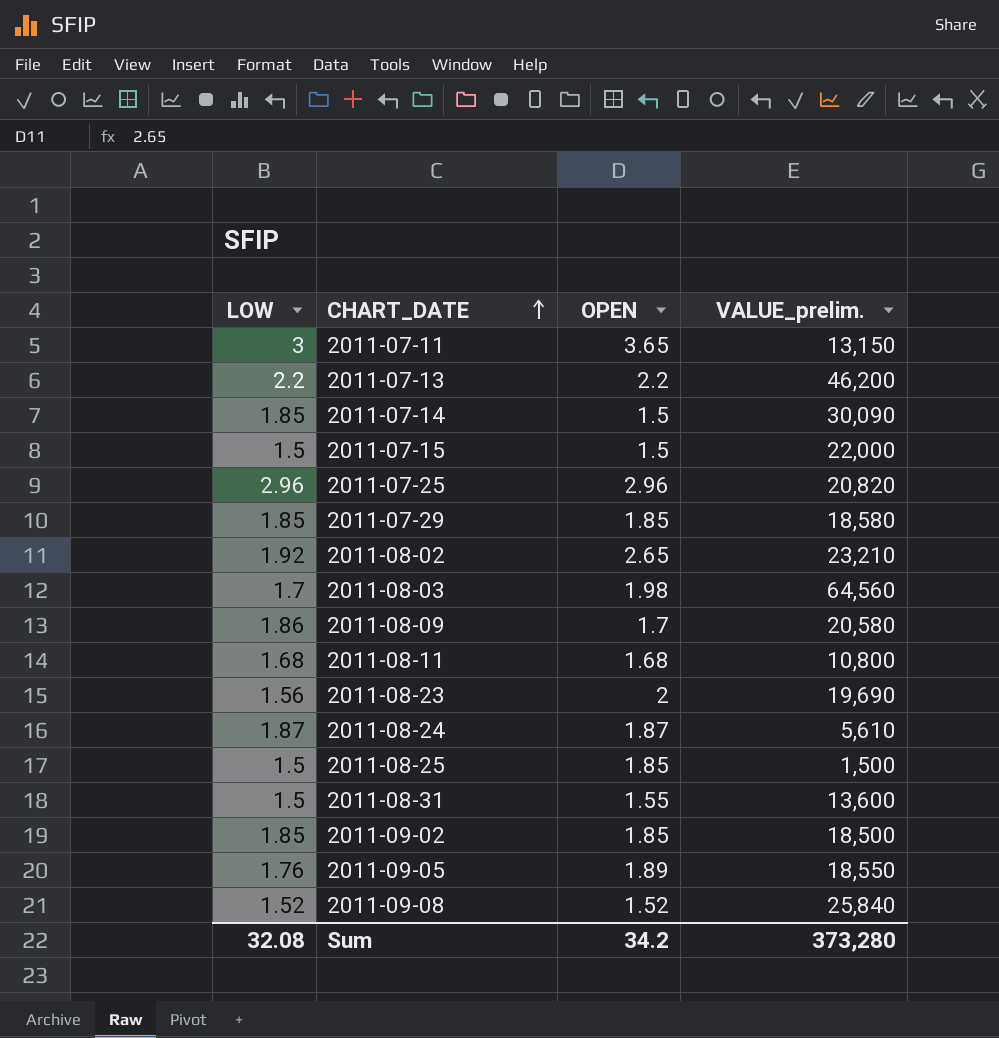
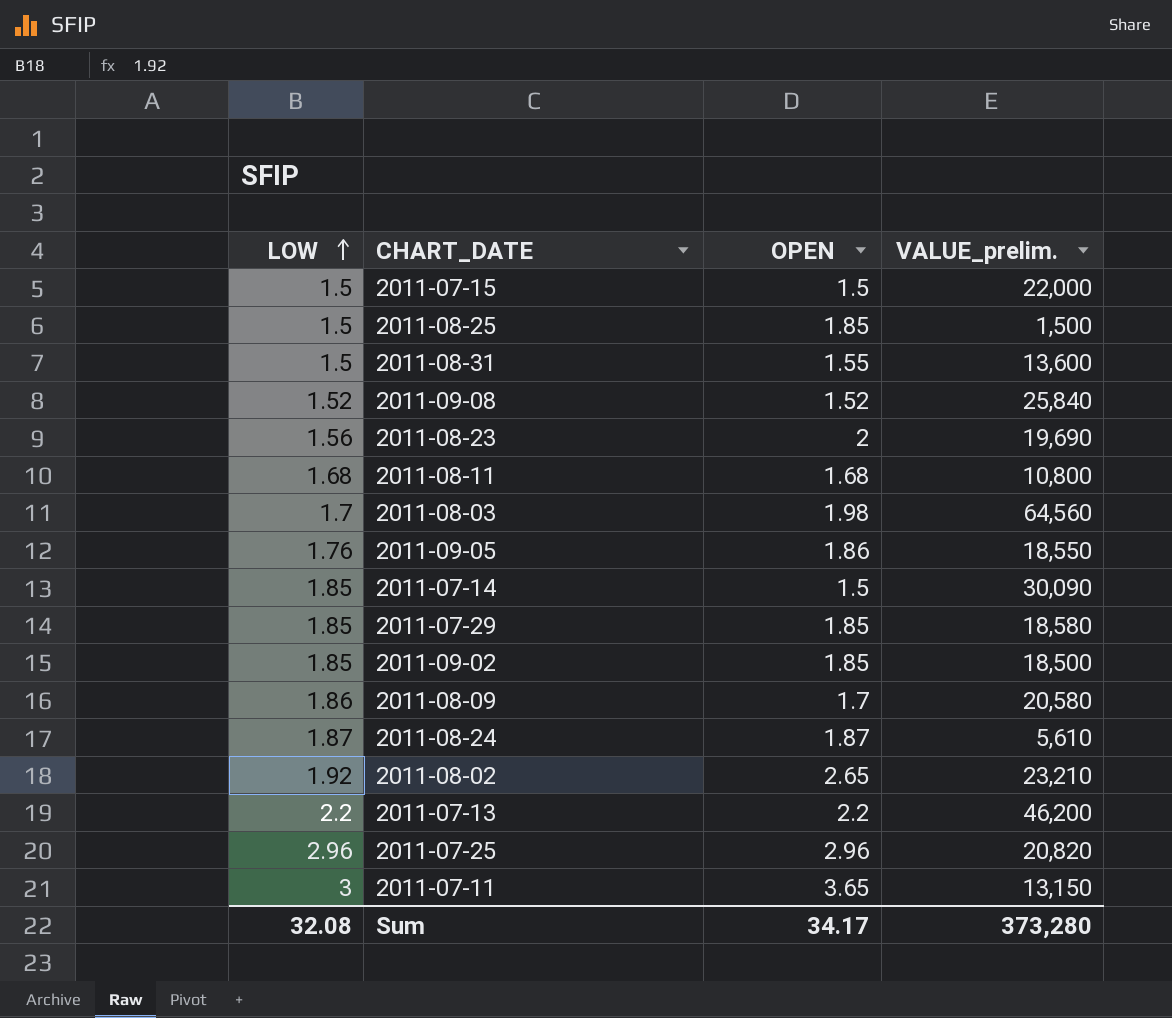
row order: CHART_DATE ascending -> LOW ascending
2011-09-05 | OPEN: 1.89 -> 1.86
Sum | OPEN: 34.2 -> 34.17

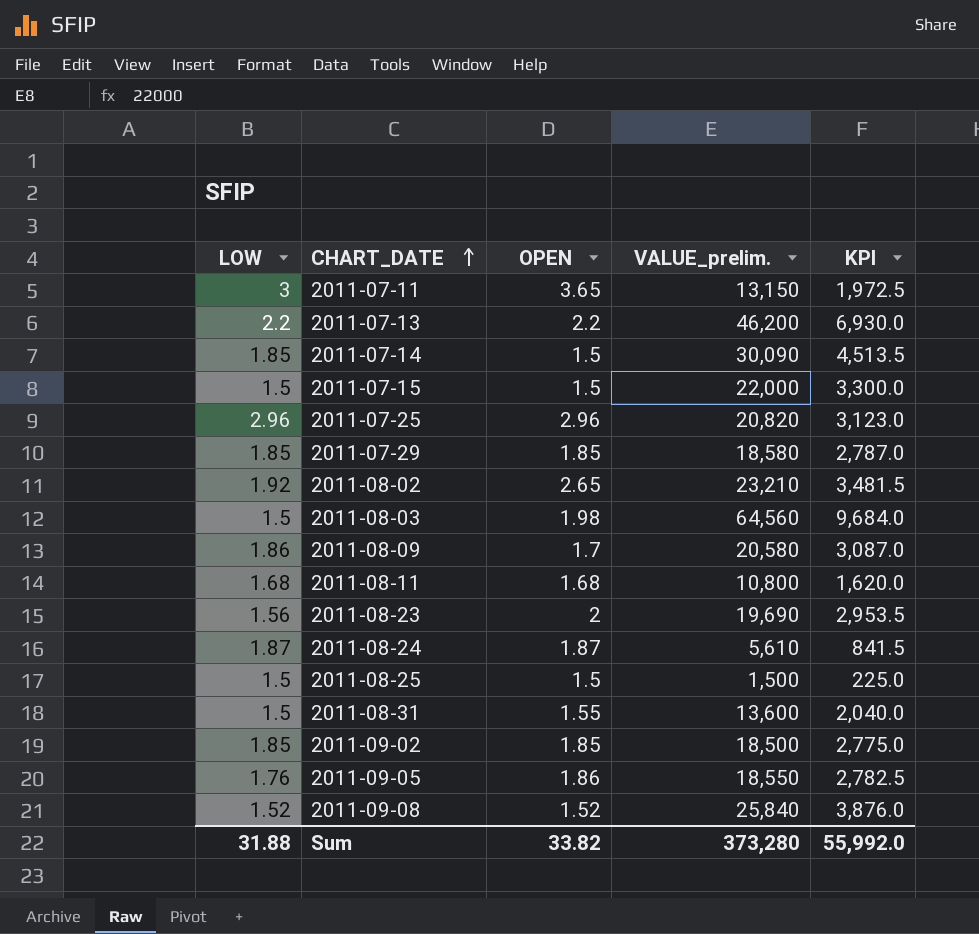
row order: LOW ascending -> CHART_DATE ascending
column KPI | formula: none -> [VALUE_prelim.] * 0.15
2011-08-03 | LOW: 1.7 -> 1.5
2011-08-25 | OPEN: 1.85 -> 1.5
Sum | LOW: 32.08 -> 31.88
Sum | OPEN: 34.17 -> 33.82

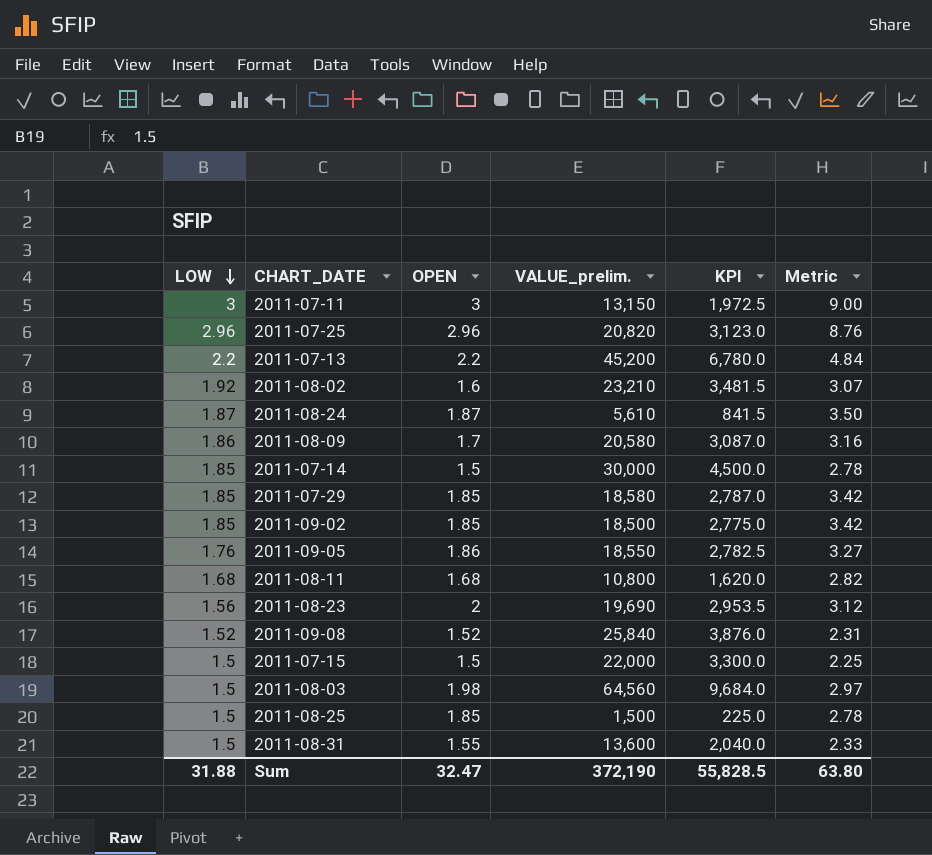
row order: CHART_DATE ascending -> LOW descending
column Metric | formula: none -> [LOW] * [OPEN]
2011-07-11 | OPEN: 3.65 -> 3
2011-07-13 | VALUE_prelim.: 46,200 -> 45,200
2011-07-13 | KPI: 6,930.0 -> 6,780.0
2011-08-02 | OPEN: 2.65 -> 1.6
2011-07-14 | VALUE_prelim.: 30,090 -> 30,000
2011-07-14 | KPI: 4,513.5 -> 4,500.0
2011-08-25 | OPEN: 1.5 -> 1.85
Sum | OPEN: 33.82 -> 32.47
Sum | VALUE_prelim.: 373,280 -> 372,190
Sum | KPI: 55,992.0 -> 55,828.5

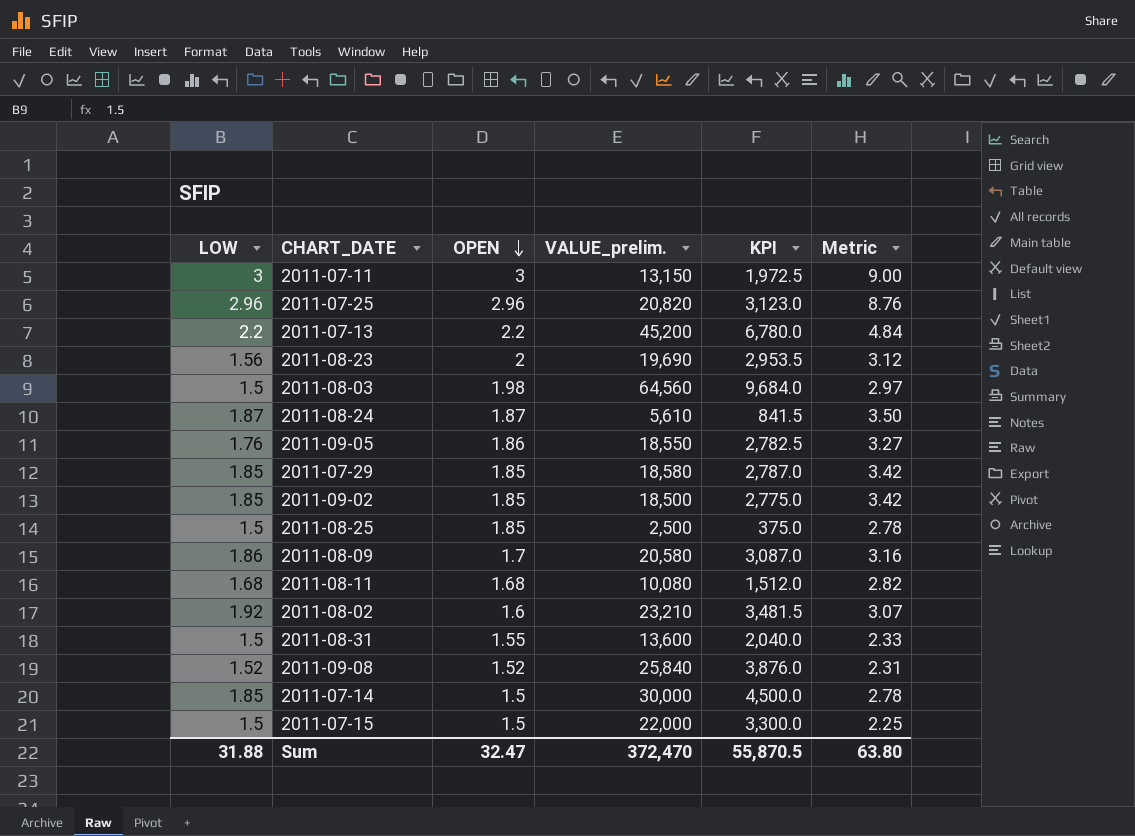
row order: LOW descending -> OPEN descending
2011-08-25 | VALUE_prelim.: 1,500 -> 2,500
2011-08-25 | KPI: 225.0 -> 375.0
2011-08-11 | VALUE_prelim.: 10,800 -> 10,080
2011-08-11 | KPI: 1,620.0 -> 1,512.0
Sum | VALUE_prelim.: 372,190 -> 372,470
Sum | KPI: 55,828.5 -> 55,870.5

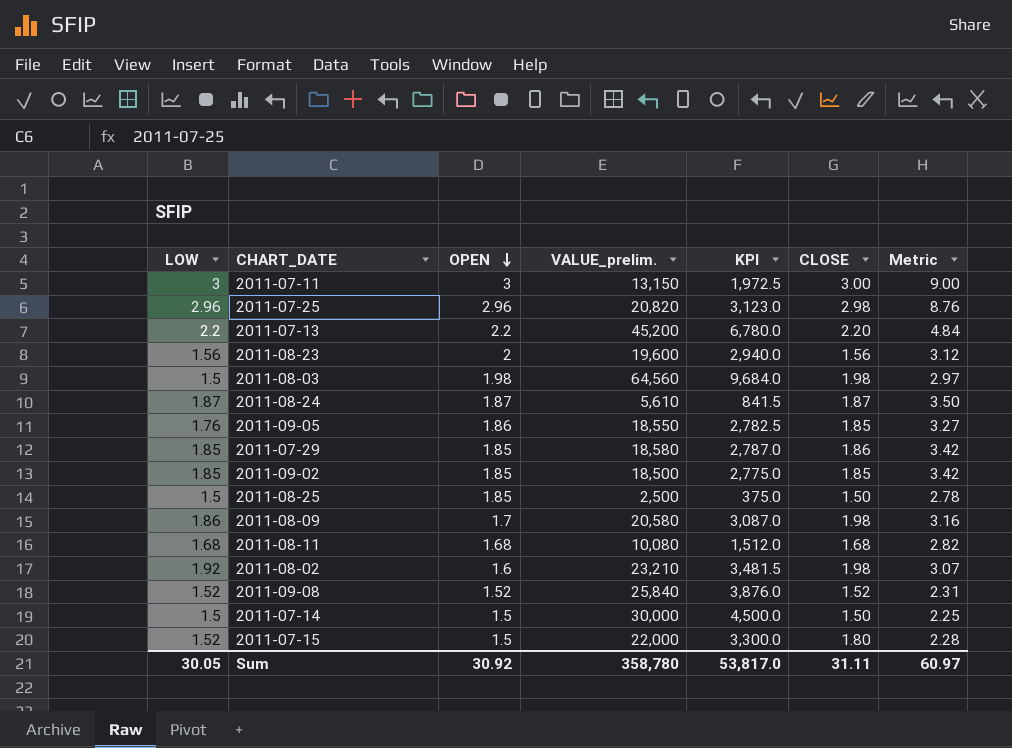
column CLOSE | position: none -> 6
row 2011-08-31: 1.5 | 1.55 | 13,600 | 2,040.0 | 2.33 -> none
2011-08-23 | VALUE_prelim.: 19,690 -> 19,600
2011-08-23 | KPI: 2,953.5 -> 2,940.0
2011-07-14 | LOW: 1.85 -> 1.5
2011-07-14 | Metric: 2.78 -> 2.25
2011-07-15 | LOW: 1.5 -> 1.52
2011-07-15 | Metric: 2.25 -> 2.28
Sum | LOW: 31.88 -> 30.05
Sum | OPEN: 32.47 -> 30.92
Sum | VALUE_prelim.: 372,470 -> 358,780
Sum | KPI: 55,870.5 -> 53,817.0
Sum | Metric: 63.80 -> 60.97

